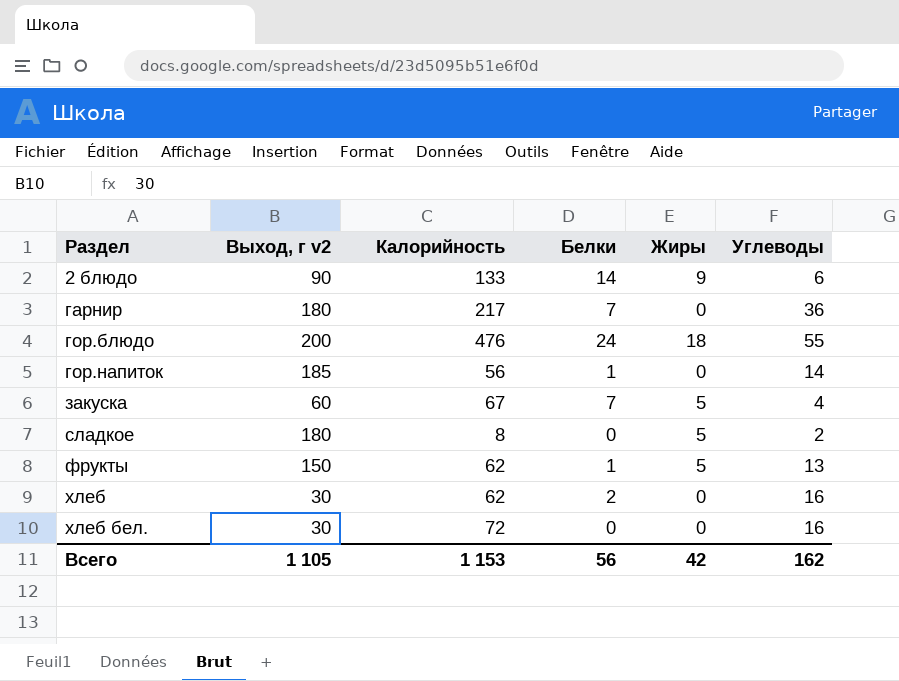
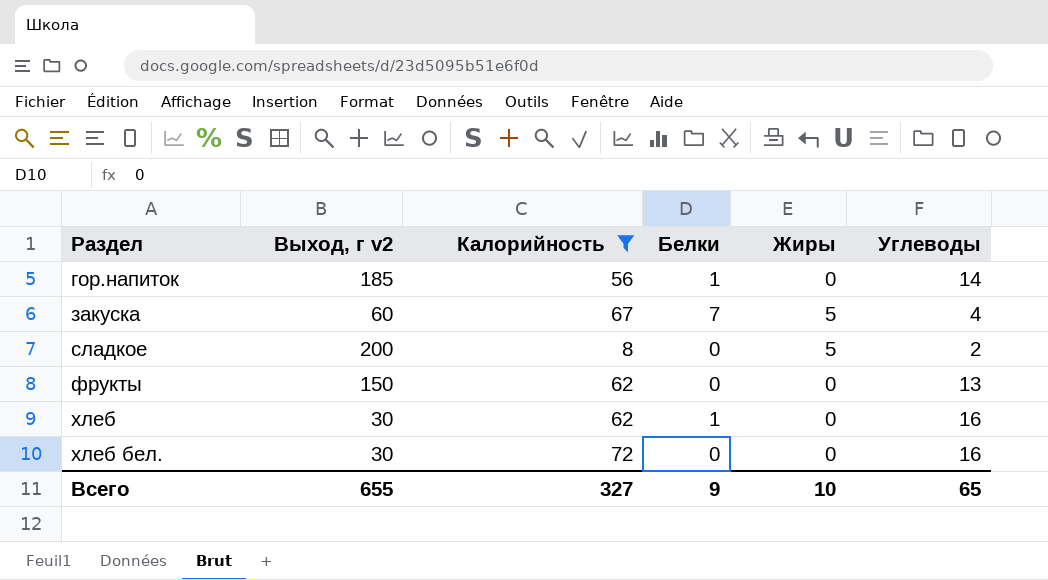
filter: none -> Калорийность <= 72
сладкое | Выход, г v2: 180 -> 200
фрукты | Белки: 1 -> 0
фрукты | Жиры: 5 -> 0
хлеб | Белки: 2 -> 1
Всего | Выход, г v2: 1 105 -> 655
Всего | Калорийность: 1 153 -> 327
Всего | Белки: 56 -> 9
Всего | Жиры: 42 -> 10
Всего | Углеводы: 162 -> 65

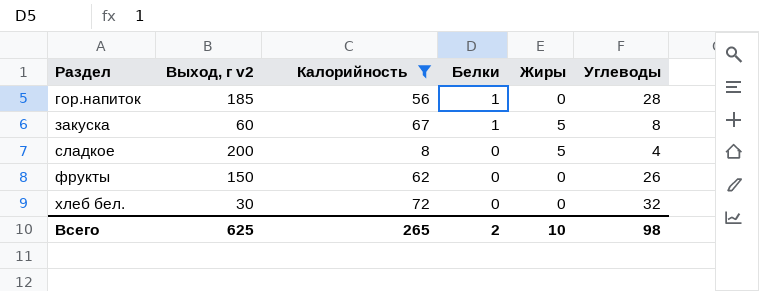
row хлеб: 30 | 62 | 1 | 0 | 16 -> none
гор.напиток | Углеводы: 14 -> 28
закуска | Белки: 7 -> 1
закуска | Углеводы: 4 -> 8
сладкое | Углеводы: 2 -> 4
фрукты | Углеводы: 13 -> 26
хлеб бел. | Углеводы: 16 -> 32
Всего | Выход, г v2: 655 -> 625
Всего | Калорийность: 327 -> 265
Всего | Белки: 9 -> 2
Всего | Углеводы: 65 -> 98

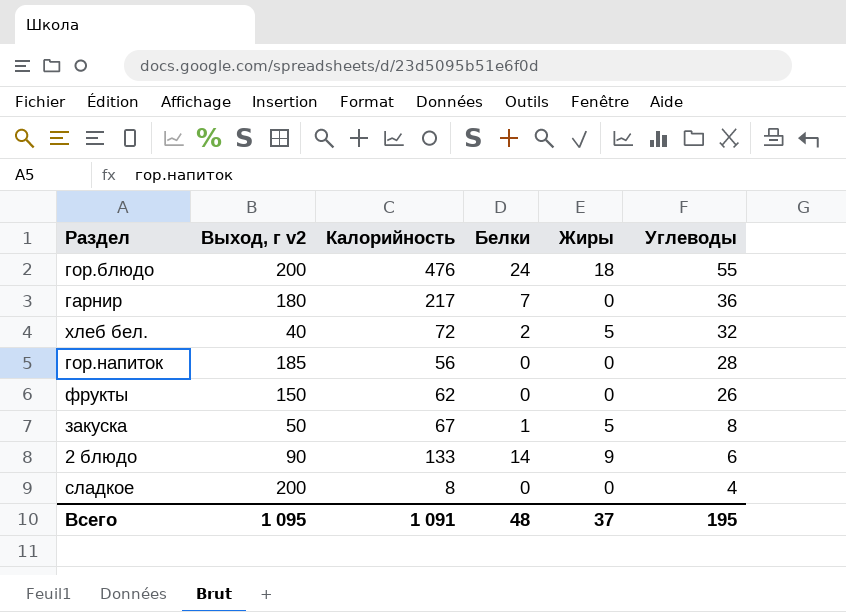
filter: Калорийность <= 72 -> none
row order: Раздел ascending -> Углеводы descending
хлеб бел. | Выход, г v2: 30 -> 40
хлеб бел. | Белки: 0 -> 2
хлеб бел. | Жиры: 0 -> 5
гор.напиток | Белки: 1 -> 0
закуска | Выход, г v2: 60 -> 50
сладкое | Жиры: 5 -> 0
Всего | Выход, г v2: 625 -> 1 095
Всего | Калорийность: 265 -> 1 091
Всего | Белки: 2 -> 48
Всего | Жиры: 10 -> 37
Всего | Углеводы: 98 -> 195

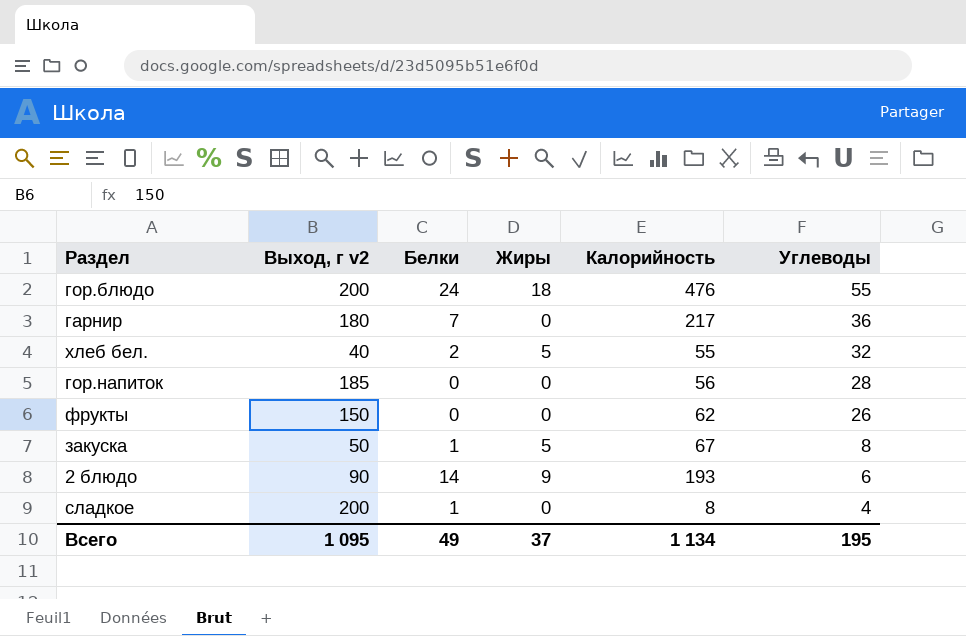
column Калорийность | position: 3 -> 5
хлеб бел. | Калорийность: 72 -> 55
2 блюдо | Калорийность: 133 -> 193
сладкое | Белки: 0 -> 1
Всего | Белки: 48 -> 49
Всего | Калорийность: 1 091 -> 1 134

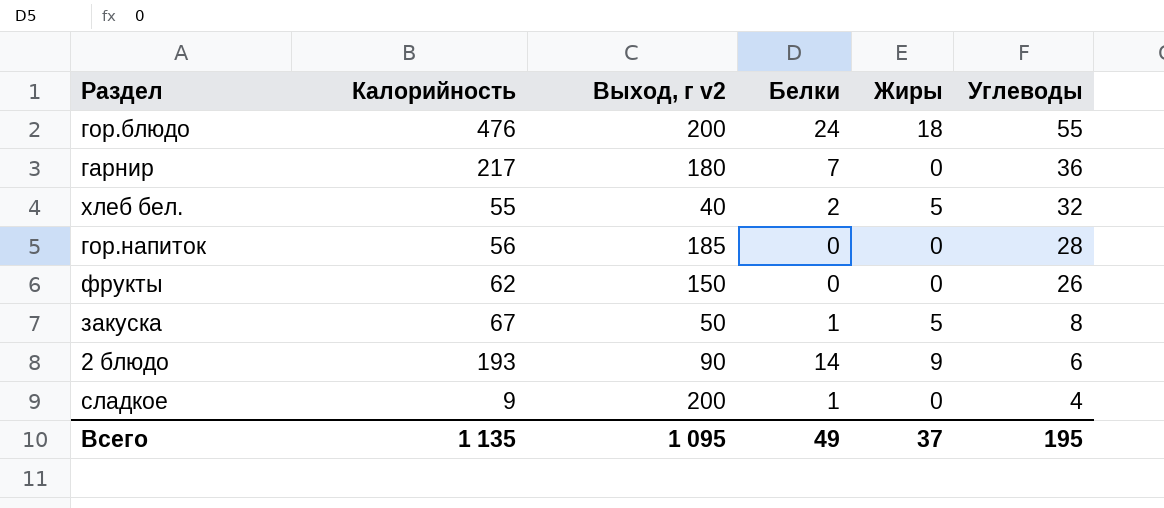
column Калорийность | position: 5 -> 2
сладкое | Калорийность: 8 -> 9
Всего | Калорийность: 1 134 -> 1 135

